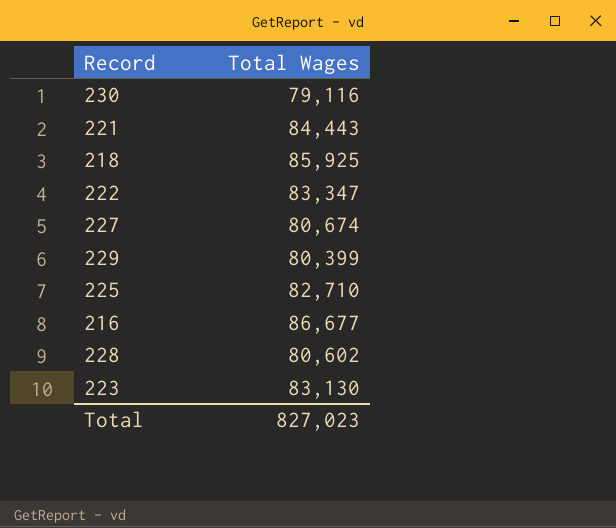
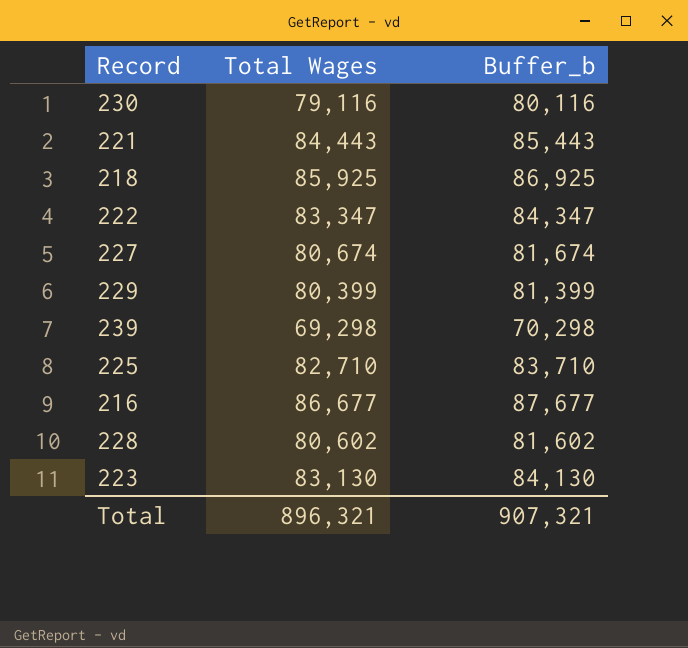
column Buffer_b | formula: none -> [Total Wages] + 1000
row 239: none -> 69,298 | 70,298
Total | Total Wages: 827,023 -> 896,321

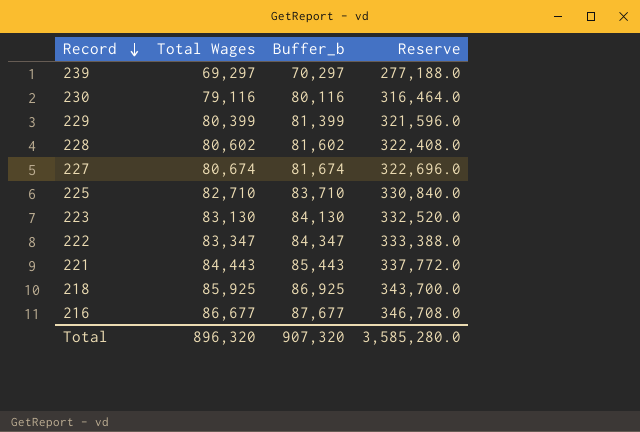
row order: none -> Record descending
column Reserve | formula: none -> [Total Wages] * 4
239 | Total Wages: 69,298 -> 69,297
239 | Buffer_b: 70,298 -> 70,297
Total | Total Wages: 896,321 -> 896,320
Total | Buffer_b: 907,321 -> 907,320

